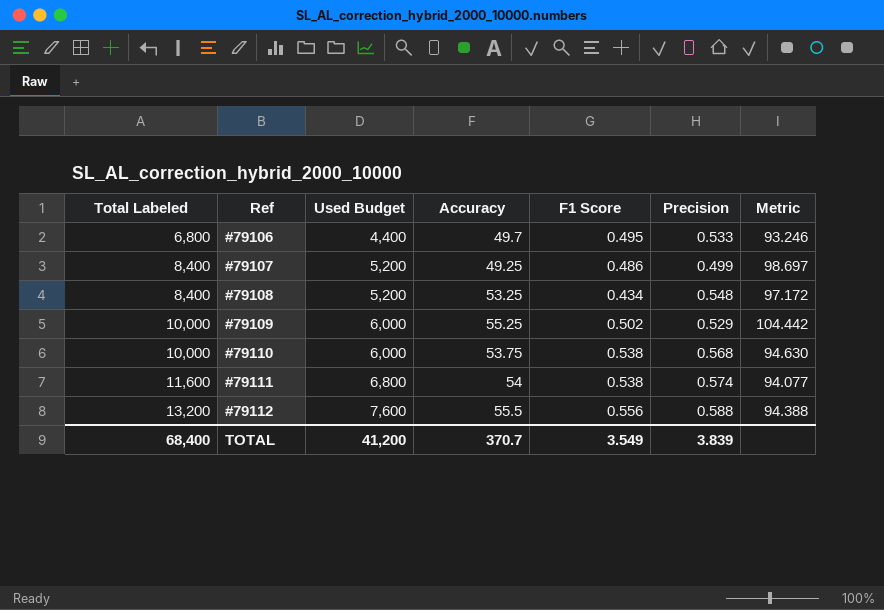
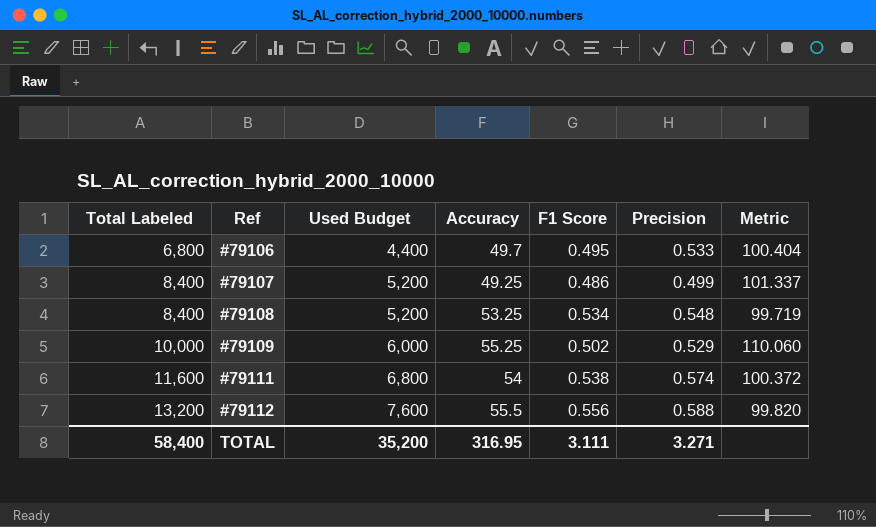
column Metric | formula: [Accuracy] / [Precision] -> [Accuracy] / [F1 Score]
row #79110: 10,000 | 6,000 | 53.75 | 0.538 | 0.568 | 94.630 -> none
#79108 | F1 Score: 0.434 -> 0.534
TOTAL | Total Labeled: 68,400 -> 58,400
TOTAL | Used Budget: 41,200 -> 35,200
TOTAL | Accuracy: 370.7 -> 316.95
TOTAL | F1 Score: 3.549 -> 3.111
TOTAL | Precision: 3.839 -> 3.271

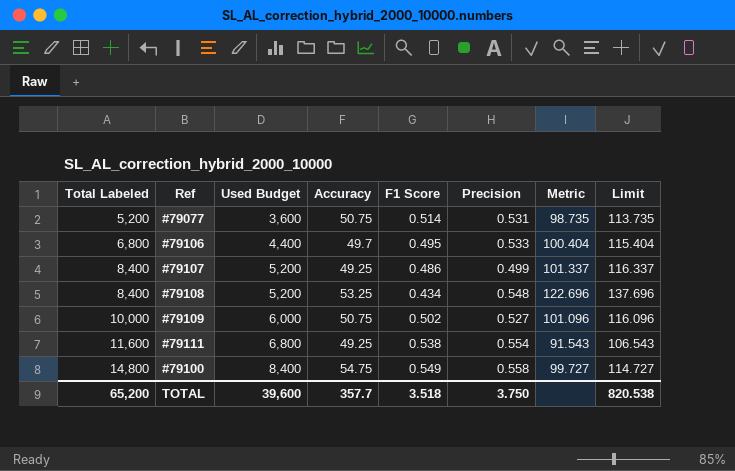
column Limit | formula: none -> [Metric] + 15
row #79112: 13,200 | 7,600 | 55.5 | 0.556 | 0.588 | 99.820 -> none
row #79077: none -> 5,200 | 3,600 | 50.75 | 0.514 | 0.531 | 98.735 | 113.735
#79108 | F1 Score: 0.534 -> 0.434
#79108 | Metric: 99.719 -> 122.696
#79109 | Accuracy: 55.25 -> 50.75
#79109 | Precision: 0.529 -> 0.527
#79109 | Metric: 110.060 -> 101.096
#79111 | Accuracy: 54 -> 49.25
#79111 | Precision: 0.574 -> 0.554
#79111 | Metric: 100.372 -> 91.543
row #79100: none -> 14,800 | 8,400 | 54.75 | 0.549 | 0.558 | 99.727 | 114.727
TOTAL | Total Labeled: 58,400 -> 65,200
TOTAL | Used Budget: 35,200 -> 39,600
TOTAL | Accuracy: 316.95 -> 357.7
TOTAL | F1 Score: 3.111 -> 3.518
TOTAL | Precision: 3.271 -> 3.750

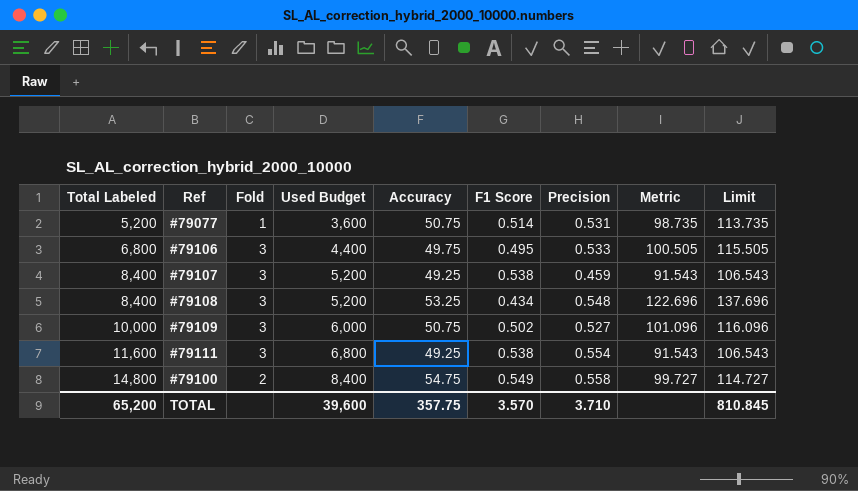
column Fold | position: none -> 3
#79106 | Accuracy: 49.7 -> 49.75
#79106 | Metric: 100.404 -> 100.505
#79106 | Limit: 115.404 -> 115.505
#79107 | F1 Score: 0.486 -> 0.538
#79107 | Precision: 0.499 -> 0.459
#79107 | Metric: 101.337 -> 91.543
#79107 | Limit: 116.337 -> 106.543
TOTAL | Accuracy: 357.7 -> 357.75
TOTAL | F1 Score: 3.518 -> 3.570
TOTAL | Precision: 3.750 -> 3.710
TOTAL | Limit: 820.538 -> 810.845

